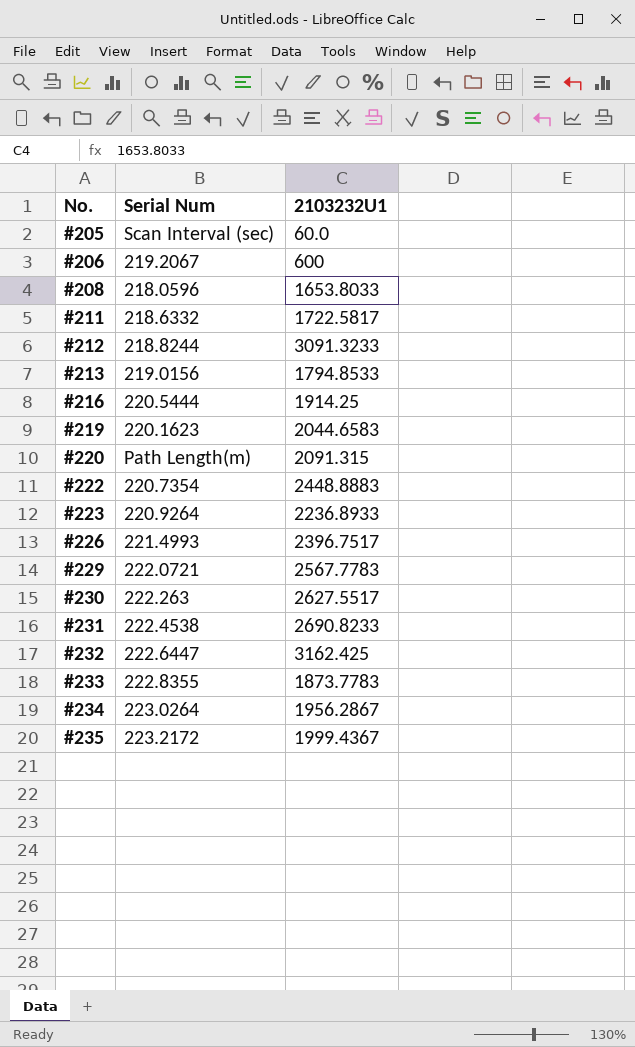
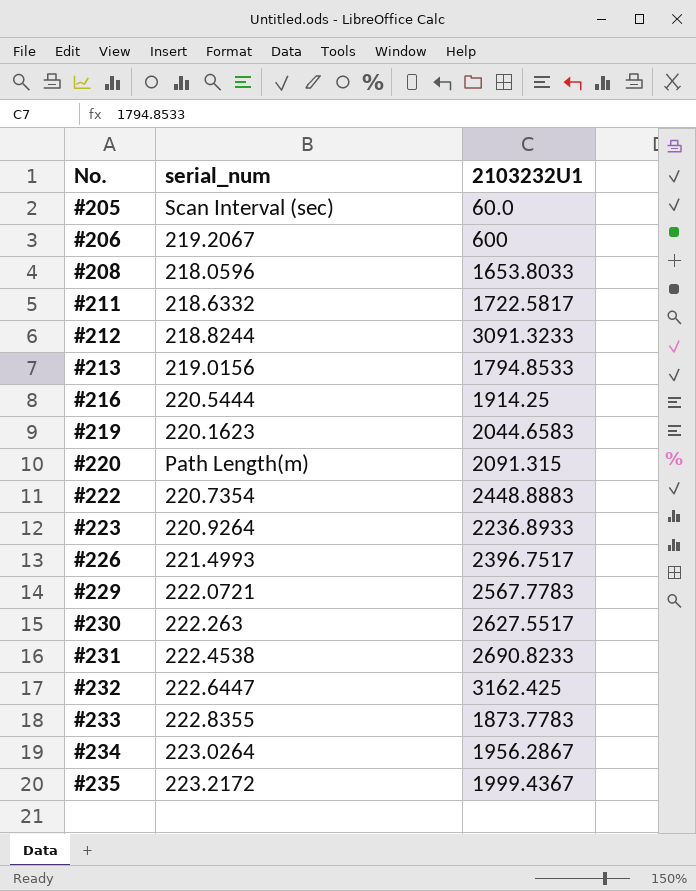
column name: Serial Num -> serial_num

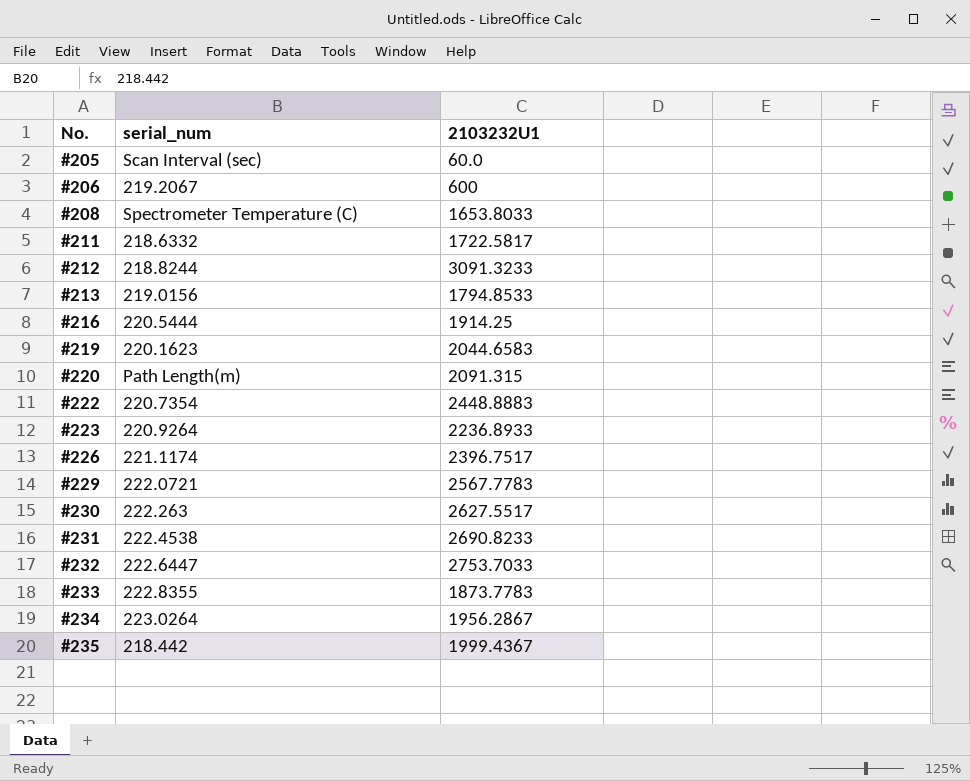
#208 | serial_num: 218.0596 -> Spectrometer Temperature (C)
#226 | serial_num: 221.4993 -> 221.1174
#232 | 2103232U1: 3162.425 -> 2753.7033
#235 | serial_num: 223.2172 -> 218.442

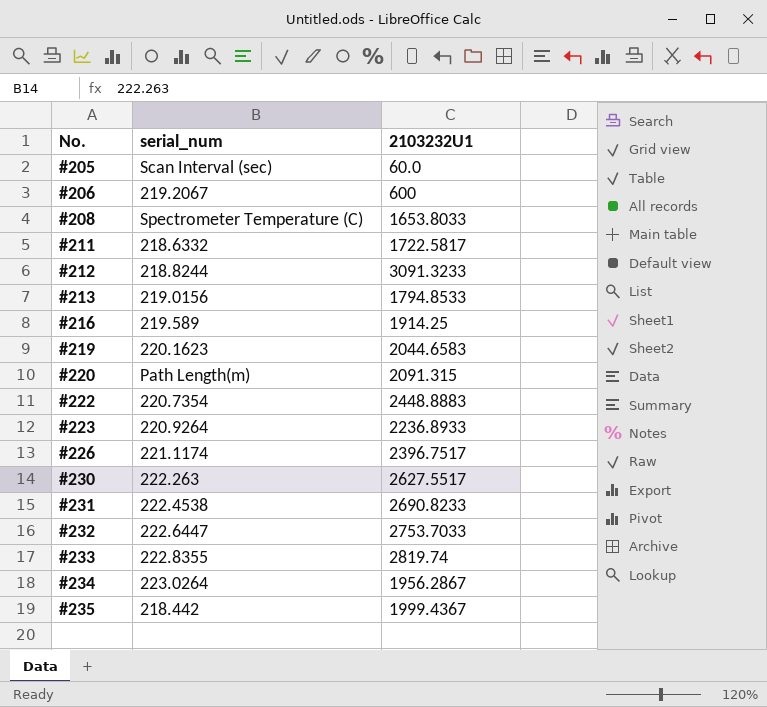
row #229: 222.0721 | 2567.7783 -> none
#216 | serial_num: 220.5444 -> 219.589
#233 | 2103232U1: 1873.7783 -> 2819.74

